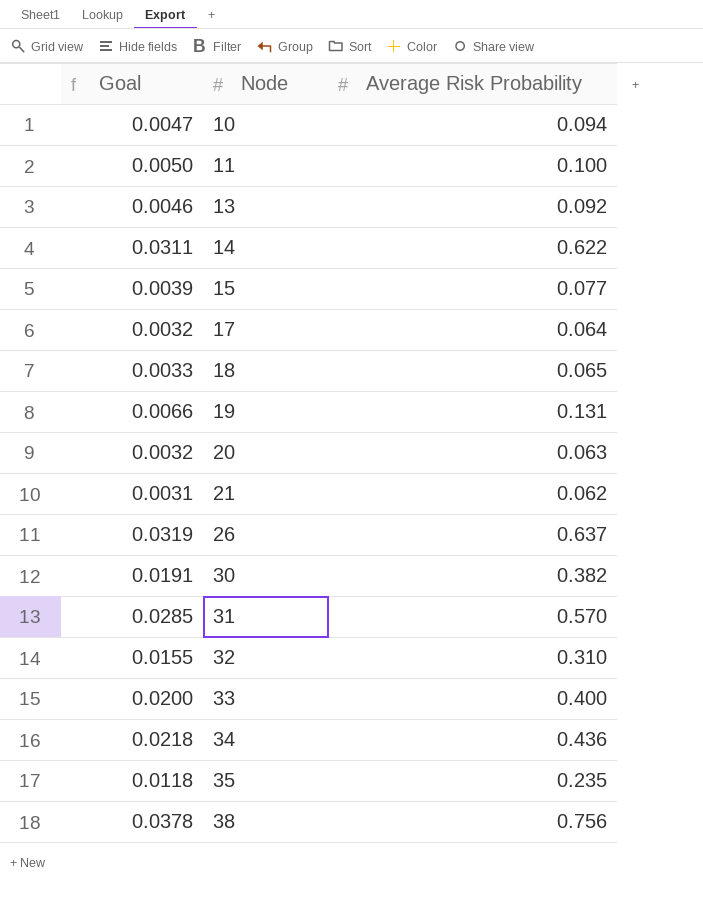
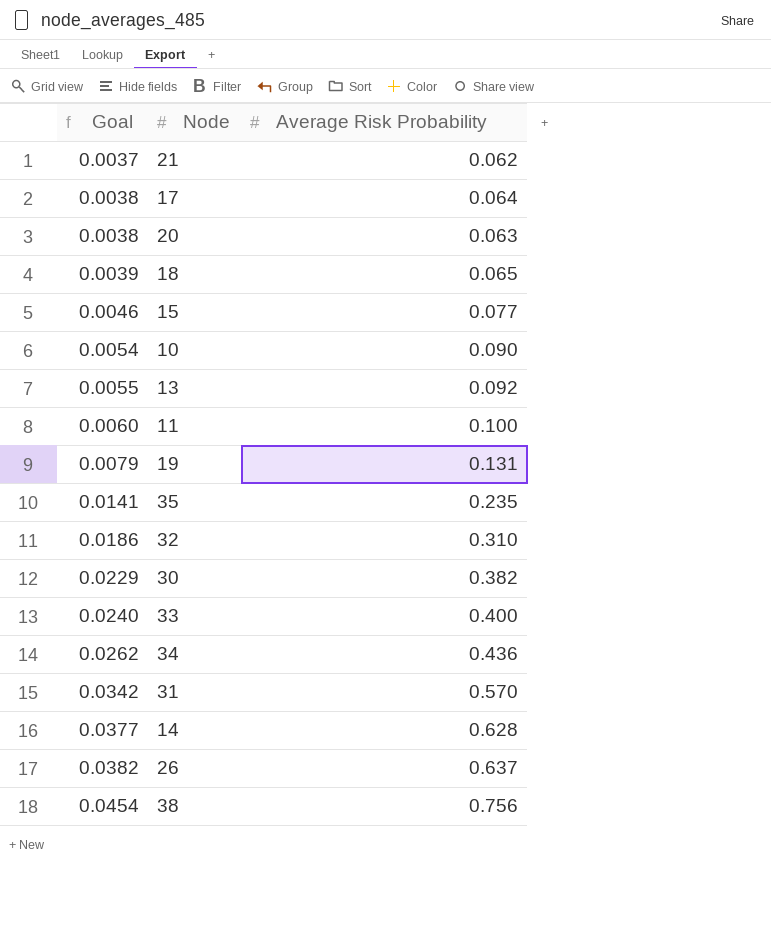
row order: Node ascending -> Goal ascending
column Goal | formula: [Average Risk Probability] * 0.05 -> [Average Risk Probability] * 0.06
10 | Average Risk Probability: 0.094 -> 0.090
14 | Average Risk Probability: 0.622 -> 0.628

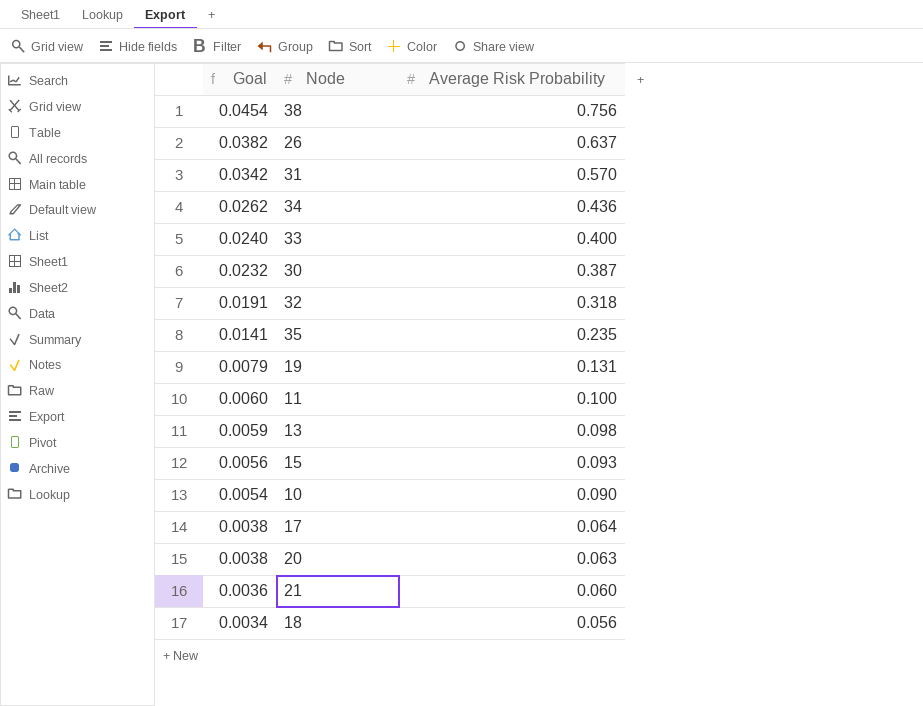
row order: Goal ascending -> Goal descending
row 14: 0.0377 | 0.628 -> none
30 | Goal: 0.0229 -> 0.0232
30 | Average Risk Probability: 0.382 -> 0.387
32 | Goal: 0.0186 -> 0.0191
32 | Average Risk Probability: 0.310 -> 0.318
13 | Goal: 0.0055 -> 0.0059
13 | Average Risk Probability: 0.092 -> 0.098
15 | Goal: 0.0046 -> 0.0056
15 | Average Risk Probability: 0.077 -> 0.093
21 | Goal: 0.0037 -> 0.0036
21 | Average Risk Probability: 0.062 -> 0.060
18 | Goal: 0.0039 -> 0.0034
18 | Average Risk Probability: 0.065 -> 0.056

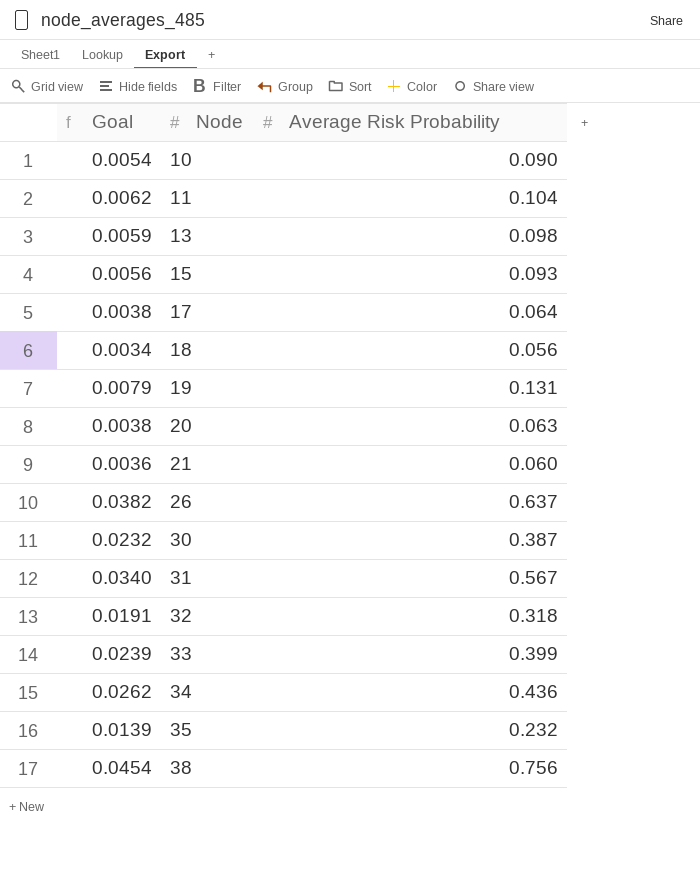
row order: Goal descending -> Node ascending
11 | Goal: 0.0060 -> 0.0062
11 | Average Risk Probability: 0.100 -> 0.104
31 | Goal: 0.0342 -> 0.0340
31 | Average Risk Probability: 0.570 -> 0.567
33 | Goal: 0.0240 -> 0.0239
33 | Average Risk Probability: 0.400 -> 0.399
35 | Goal: 0.0141 -> 0.0139
35 | Average Risk Probability: 0.235 -> 0.232

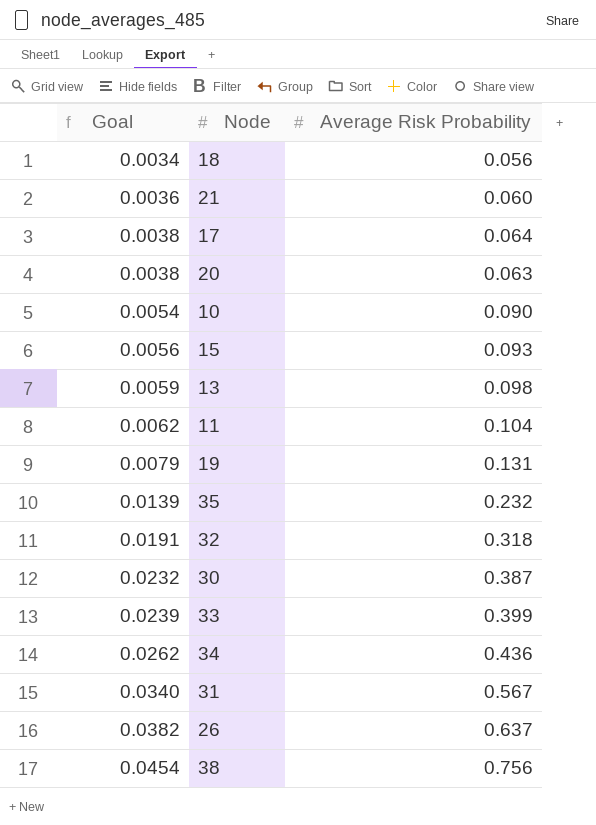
row order: Node ascending -> Goal ascending

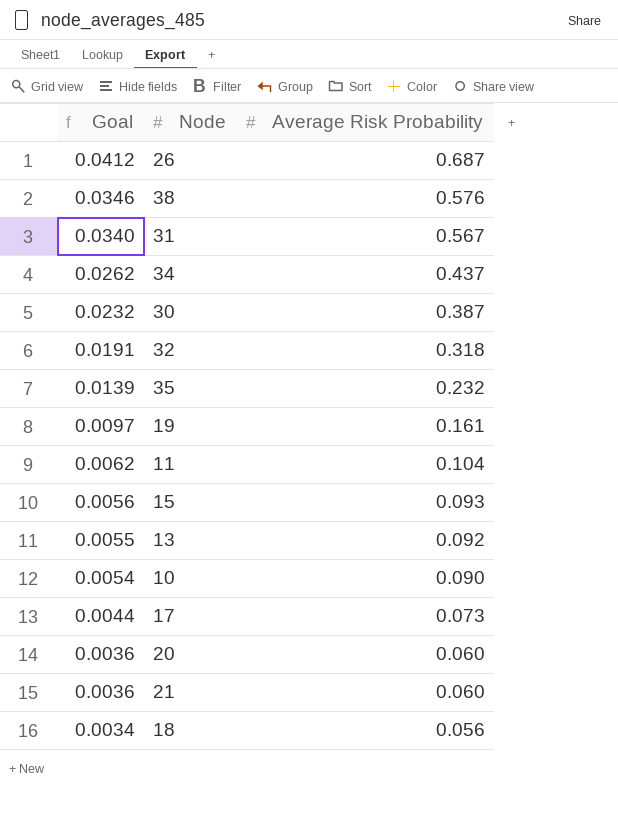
row order: Goal ascending -> Goal descending
row 33: 0.0239 | 0.399 -> none
26 | Goal: 0.0382 -> 0.0412
26 | Average Risk Probability: 0.637 -> 0.687
38 | Goal: 0.0454 -> 0.0346
38 | Average Risk Probability: 0.756 -> 0.576
34 | Average Risk Probability: 0.436 -> 0.437
19 | Goal: 0.0079 -> 0.0097
19 | Average Risk Probability: 0.131 -> 0.161
13 | Goal: 0.0059 -> 0.0055
13 | Average Risk Probability: 0.098 -> 0.092
17 | Goal: 0.0038 -> 0.0044
17 | Average Risk Probability: 0.064 -> 0.073
20 | Goal: 0.0038 -> 0.0036
20 | Average Risk Probability: 0.063 -> 0.060

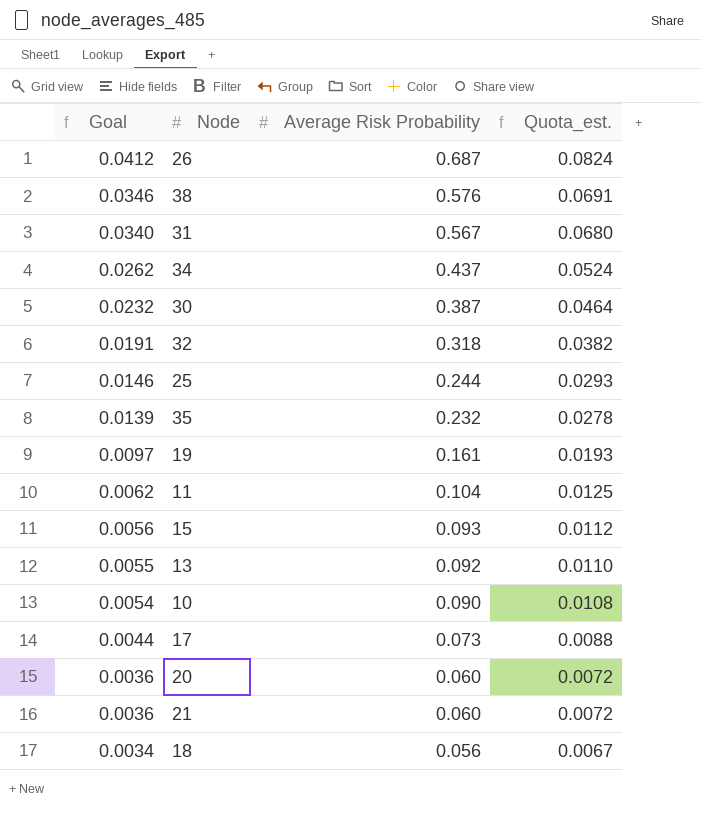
column Quota_est. | formula: none -> [Average Risk Probability] * 0.12
row 25: none -> 0.0146 | 0.244 | 0.0293

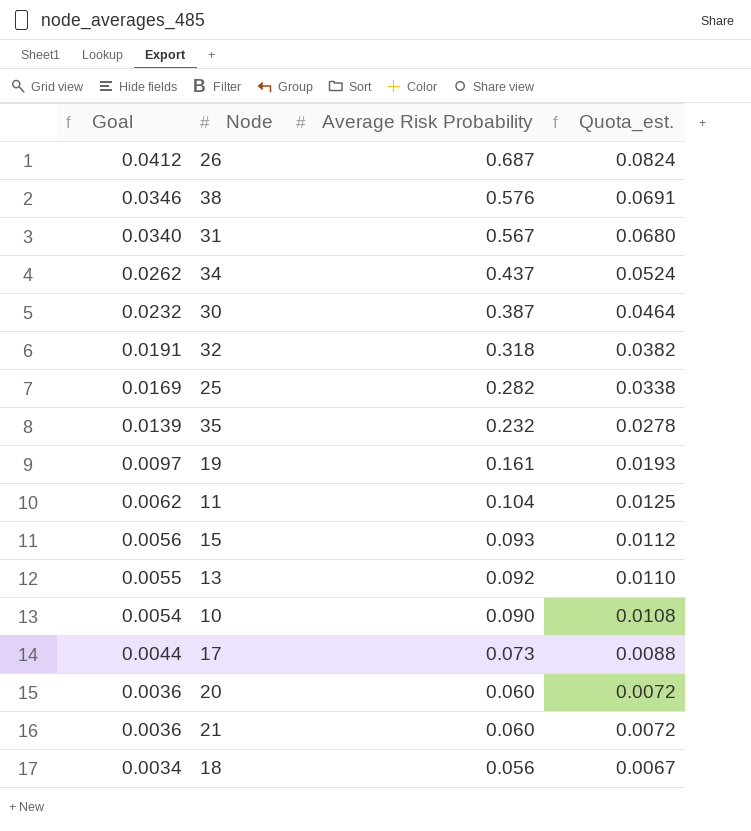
25 | Goal: 0.0146 -> 0.0169
25 | Average Risk Probability: 0.244 -> 0.282
25 | Quota_est.: 0.0293 -> 0.0338

